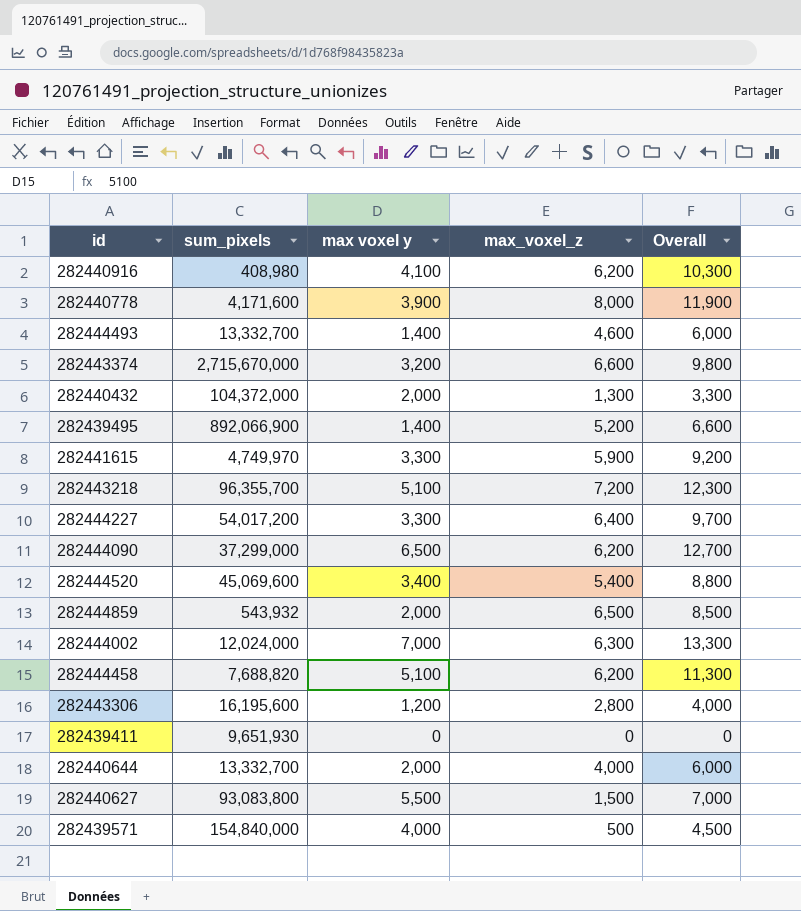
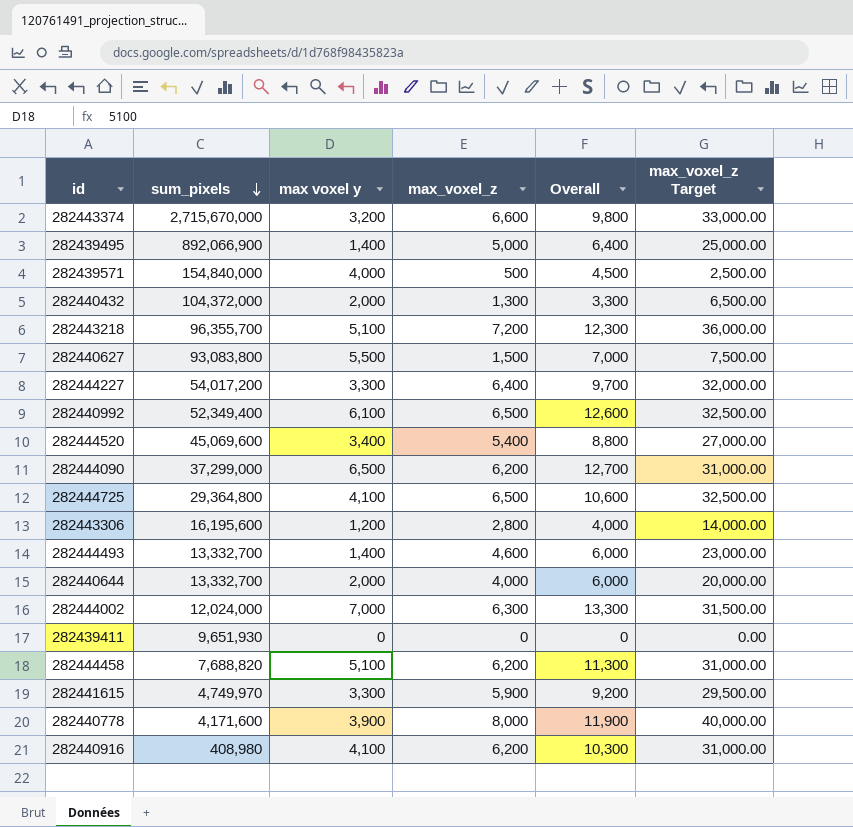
row order: none -> sum_pixels descending
column max_voxel_z Target | formula: none -> [max_voxel_z] * 5
row 282444859: 543,932 | 2,000 | 6,500 | 8,500 -> none
282439495 | max_voxel_z: 5,200 -> 5,000
282439495 | Overall: 6,600 -> 6,400
row 282440992: none -> 52,349,400 | 6,100 | 6,500 | 12,600 | 32,500.00
row 282444725: none -> 29,364,800 | 4,100 | 6,500 | 10,600 | 32,500.00

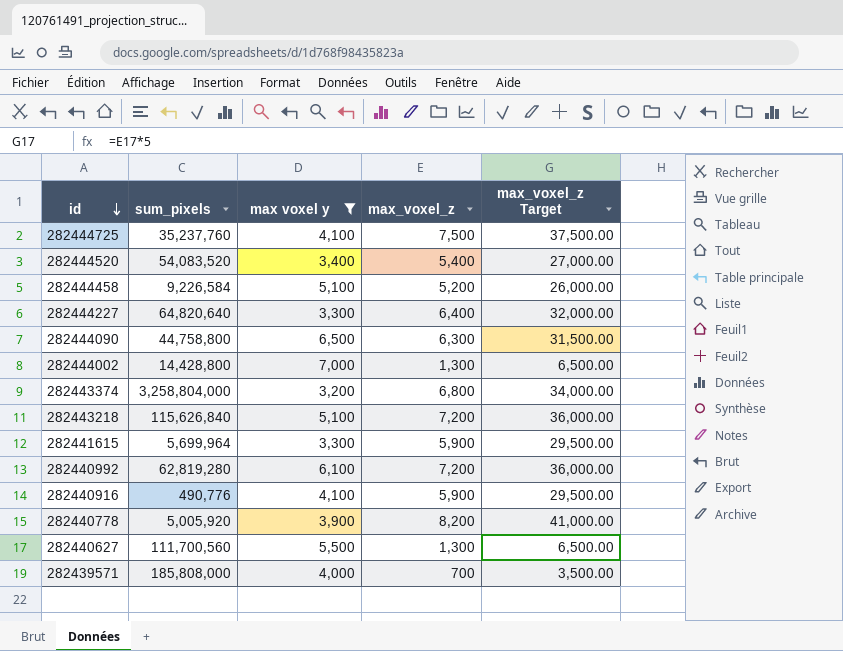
filter: none -> max voxel y >= 3,200
row order: sum_pixels descending -> id descending
column Overall | formula: [max voxel y] + [max_voxel_z] -> none
282444725 | sum_pixels: 29,364,800 -> 35,237,760
282444725 | max_voxel_z: 6,500 -> 7,500
282444725 | max_voxel_z Target: 32,500.00 -> 37,500.00
282444520 | sum_pixels: 45,069,600 -> 54,083,520
282444458 | sum_pixels: 7,688,820 -> 9,226,584
282444458 | max_voxel_z: 6,200 -> 5,200
282444458 | max_voxel_z Target: 31,000.00 -> 26,000.00
282444227 | sum_pixels: 54,017,200 -> 64,820,640
282444090 | sum_pixels: 37,299,000 -> 44,758,800
282444090 | max_voxel_z: 6,200 -> 6,300
282444090 | max_voxel_z Target: 31,000.00 -> 31,500.00
282444002 | sum_pixels: 12,024,000 -> 14,428,800
282444002 | max_voxel_z: 6,300 -> 1,300
282444002 | max_voxel_z Target: 31,500.00 -> 6,500.00
282443374 | sum_pixels: 2,715,670,000 -> 3,258,804,000
282443374 | max_voxel_z: 6,600 -> 6,800
282443374 | max_voxel_z Target: 33,000.00 -> 34,000.00
282443218 | sum_pixels: 96,355,700 -> 115,626,840
282441615 | sum_pixels: 4,749,970 -> 5,699,964
282440992 | sum_pixels: 52,349,400 -> 62,819,280
282440992 | max_voxel_z: 6,500 -> 7,200
282440992 | max_voxel_z Target: 32,500.00 -> 36,000.00
282440916 | sum_pixels: 408,980 -> 490,776
282440916 | max_voxel_z: 6,200 -> 5,900
282440916 | max_voxel_z Target: 31,000.00 -> 29,500.00
282440778 | sum_pixels: 4,171,600 -> 5,005,920
282440778 | max_voxel_z: 8,000 -> 8,200
282440778 | max_voxel_z Target: 40,000.00 -> 41,000.00
282440627 | sum_pixels: 93,083,800 -> 111,700,560
282440627 | max_voxel_z: 1,500 -> 1,300
282440627 | max_voxel_z Target: 7,500.00 -> 6,500.00
282439571 | sum_pixels: 154,840,000 -> 185,808,000
282439571 | max_voxel_z: 500 -> 700
282439571 | max_voxel_z Target: 2,500.00 -> 3,500.00

